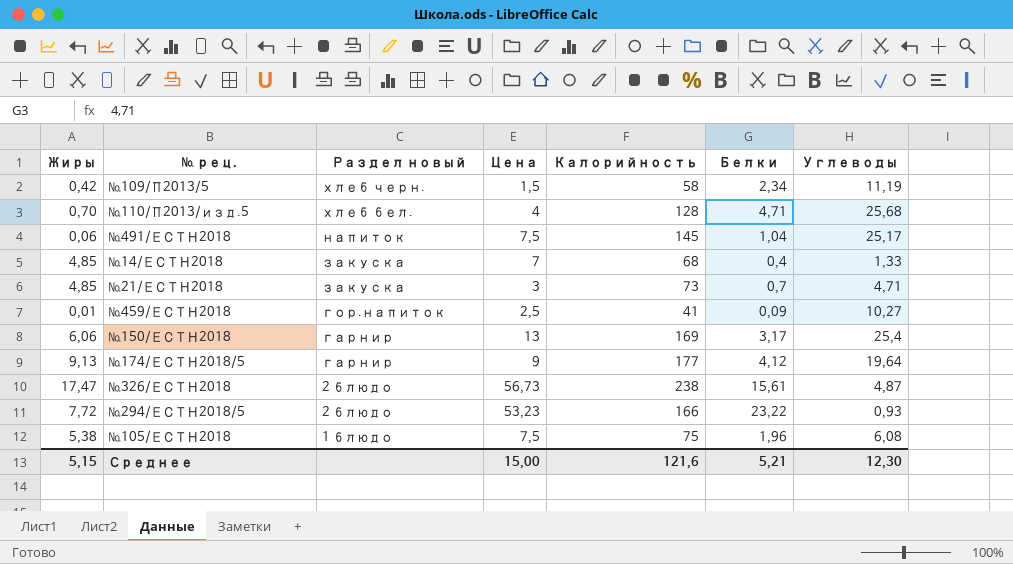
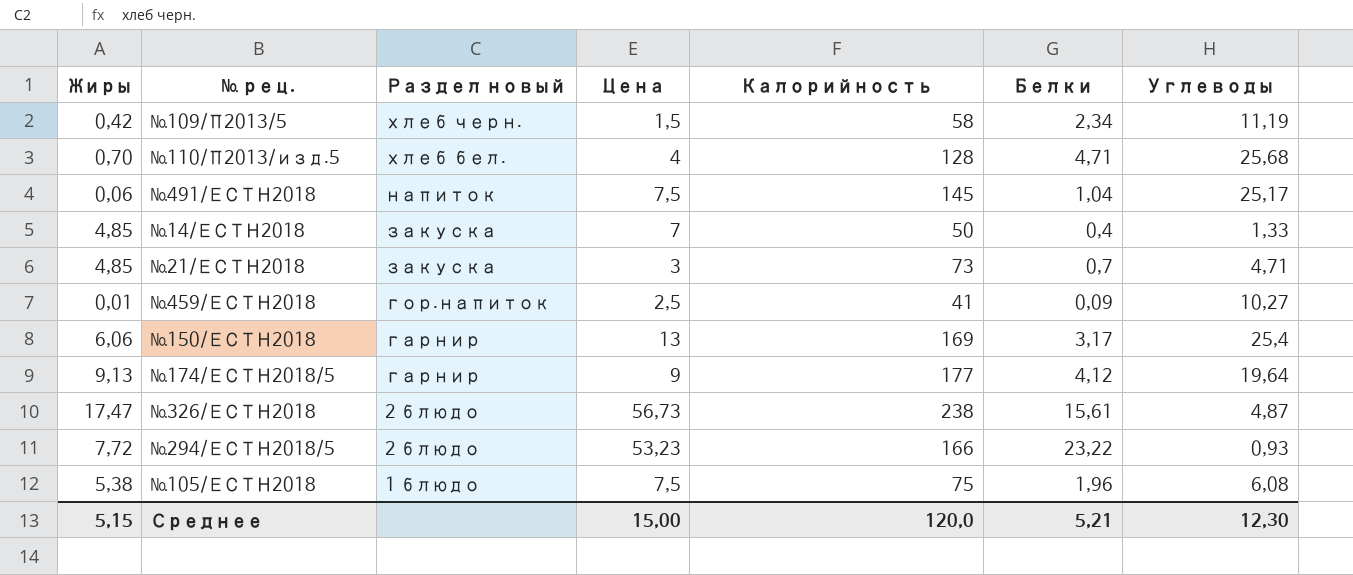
№14/ЕСТН2018 | Калорийность: 68 -> 50
Среднее | Калорийность: 121,6 -> 120,0

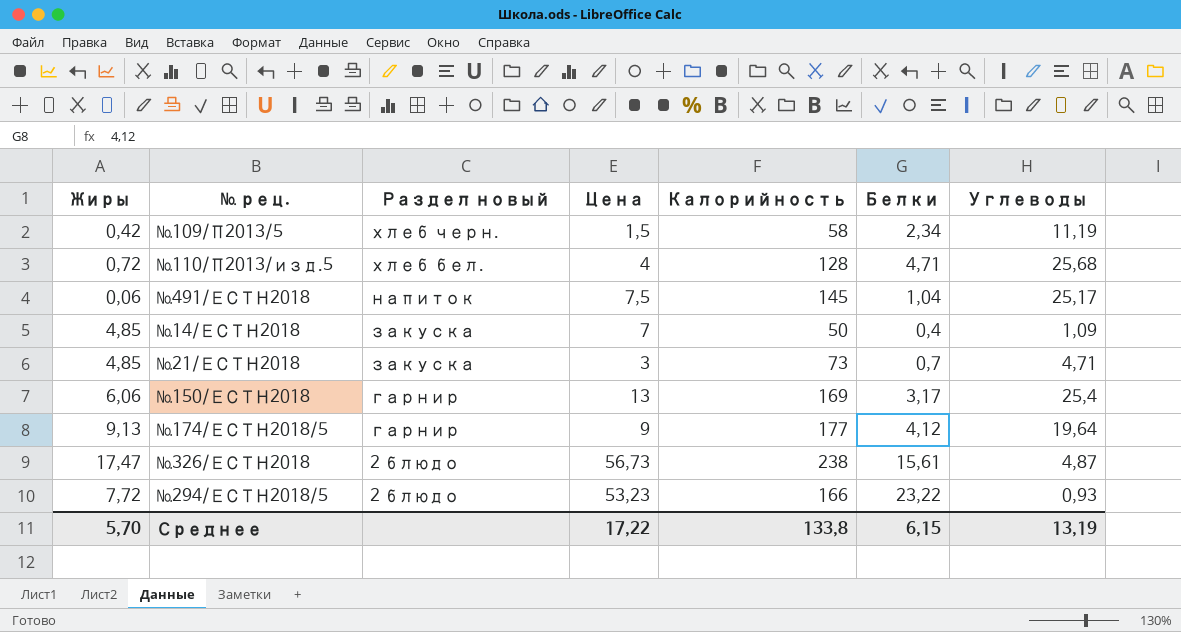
row №459/ЕСТН2018: 0,01 | гор.напиток | 2,5 | 41 | 0,09 | 10,27 -> none
row №105/ЕСТН2018: 5,38 | 1 блюдо | 7,5 | 75 | 1,96 | 6,08 -> none
№110/П2013/изд.5 | Жиры: 0,70 -> 0,72
№14/ЕСТН2018 | Углеводы: 1,33 -> 1,09
Среднее | Жиры: 5,15 -> 5,70
Среднее | Цена: 15,00 -> 17,22
Среднее | Калорийность: 120,0 -> 133,8
Среднее | Белки: 5,21 -> 6,15
Среднее | Углеводы: 12,30 -> 13,19

